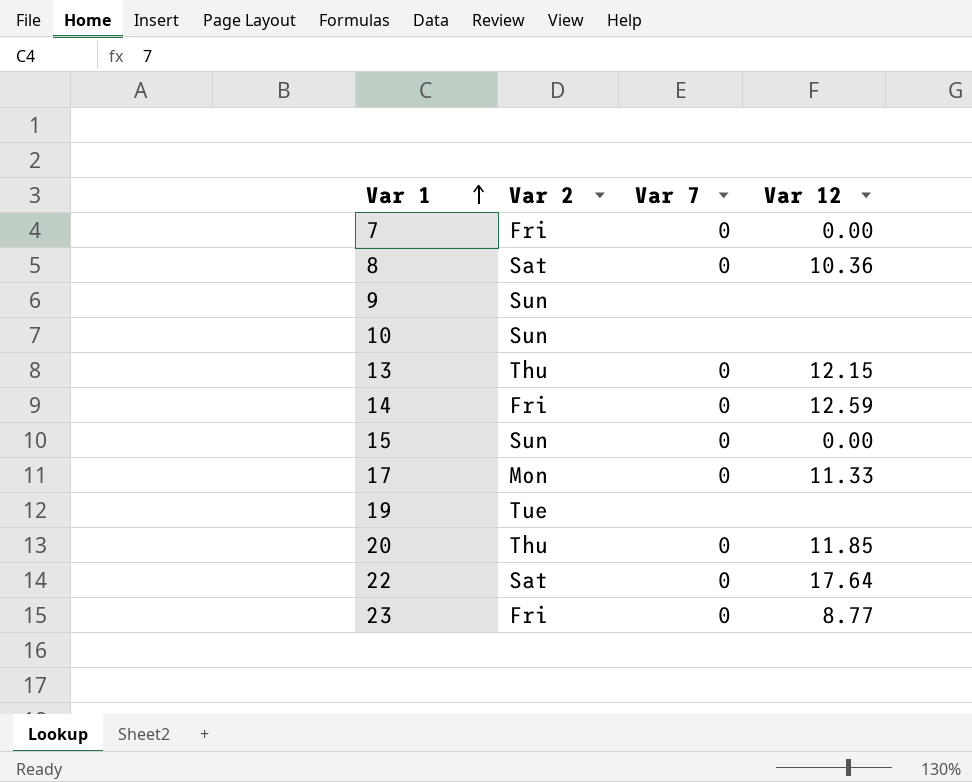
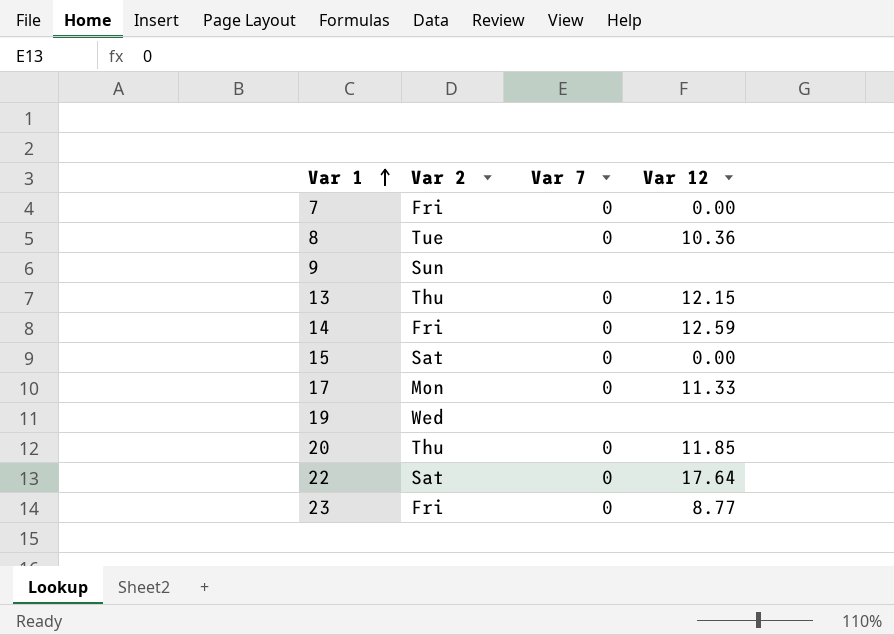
row 10: Sun | none | none -> none
8 | Var 2: Sat -> Tue
15 | Var 2: Sun -> Sat
19 | Var 2: Tue -> Wed

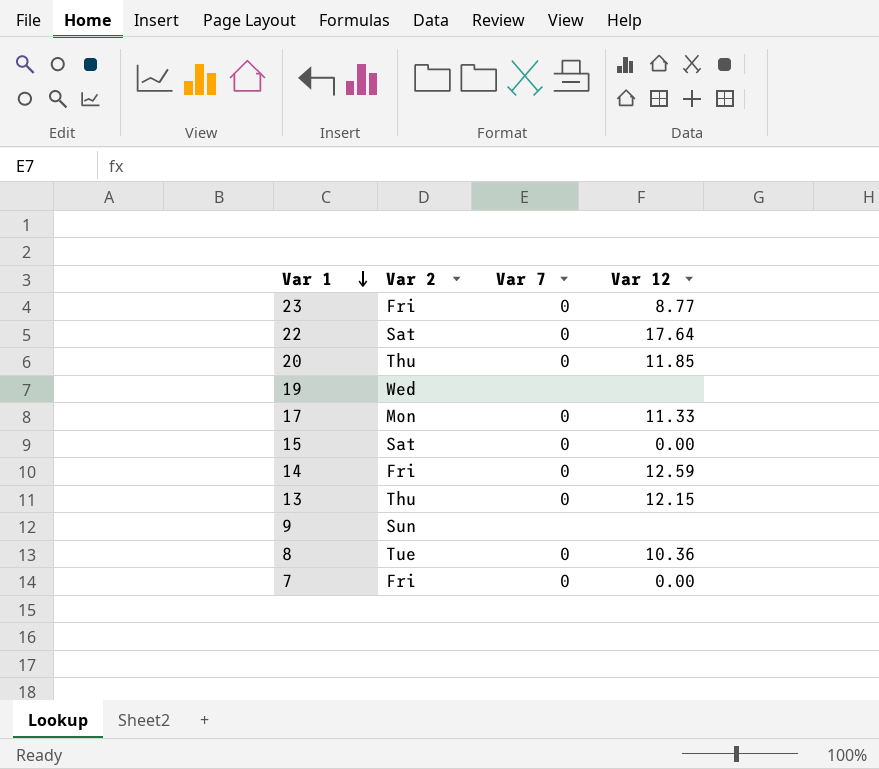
row order: Var 1 ascending -> Var 1 descending

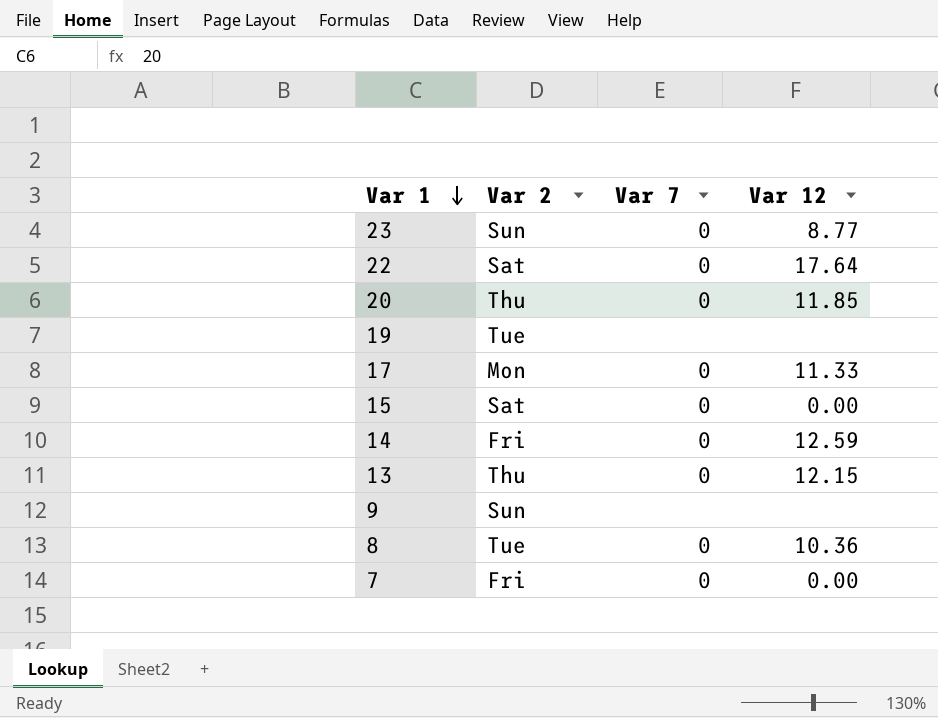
23 | Var 2: Fri -> Sun
19 | Var 2: Wed -> Tue

